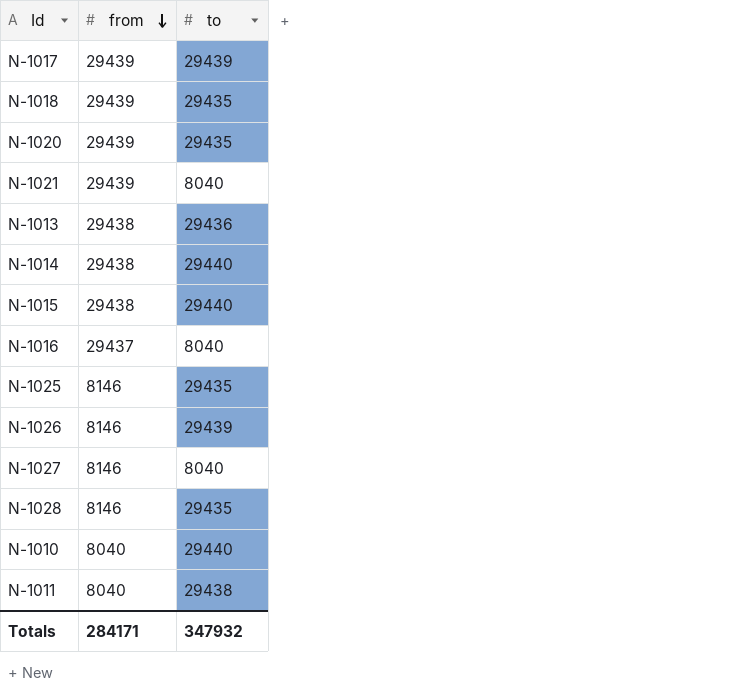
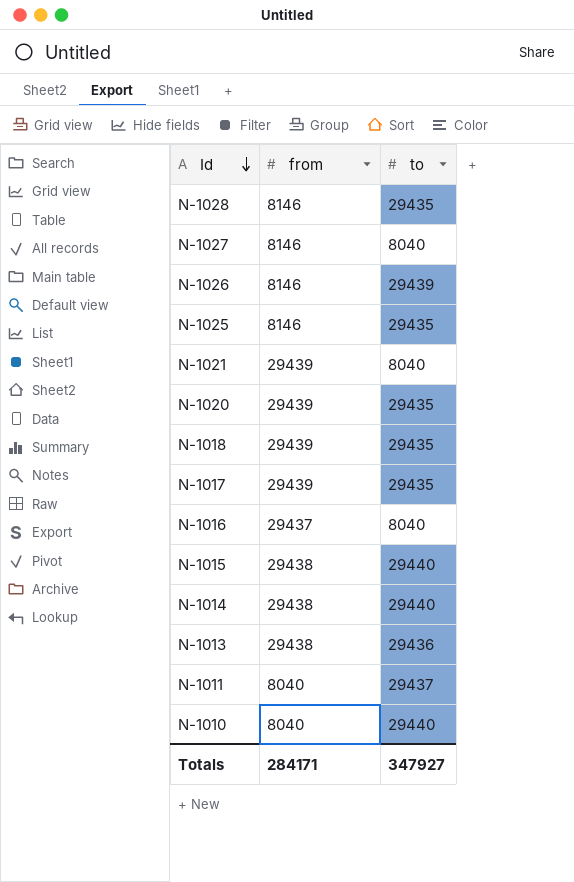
row order: from descending -> Id descending
N-1017 | to: 29439 -> 29435
N-1011 | to: 29438 -> 29437
Totals | to: 347932 -> 347927

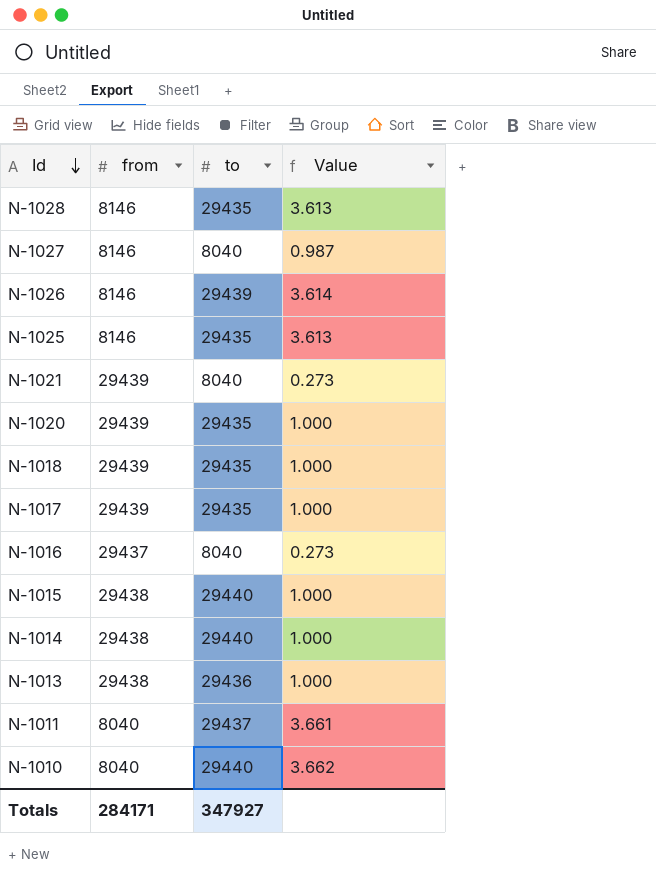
column Value | formula: none -> [to] / [from]

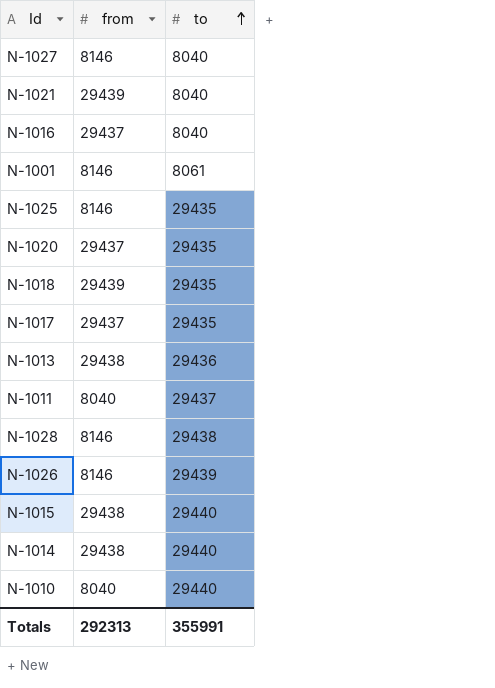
row order: Id descending -> to ascending
column Value | formula: [to] / [from] -> none
row N-1001: none -> 8146 | 8061
N-1020 | from: 29439 -> 29437
N-1017 | from: 29439 -> 29437
N-1028 | to: 29435 -> 29438
Totals | from: 284171 -> 292313
Totals | to: 347927 -> 355991

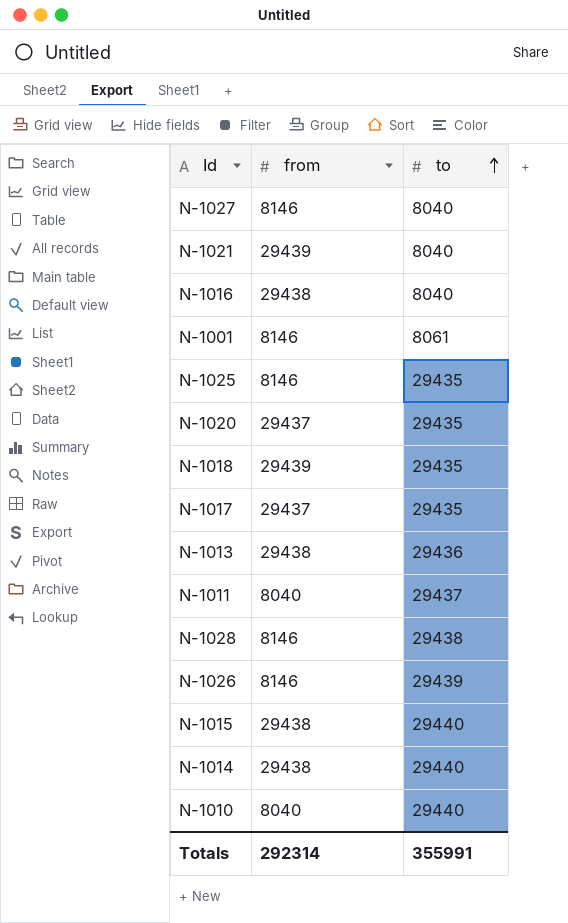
N-1016 | from: 29437 -> 29438
Totals | from: 292313 -> 292314

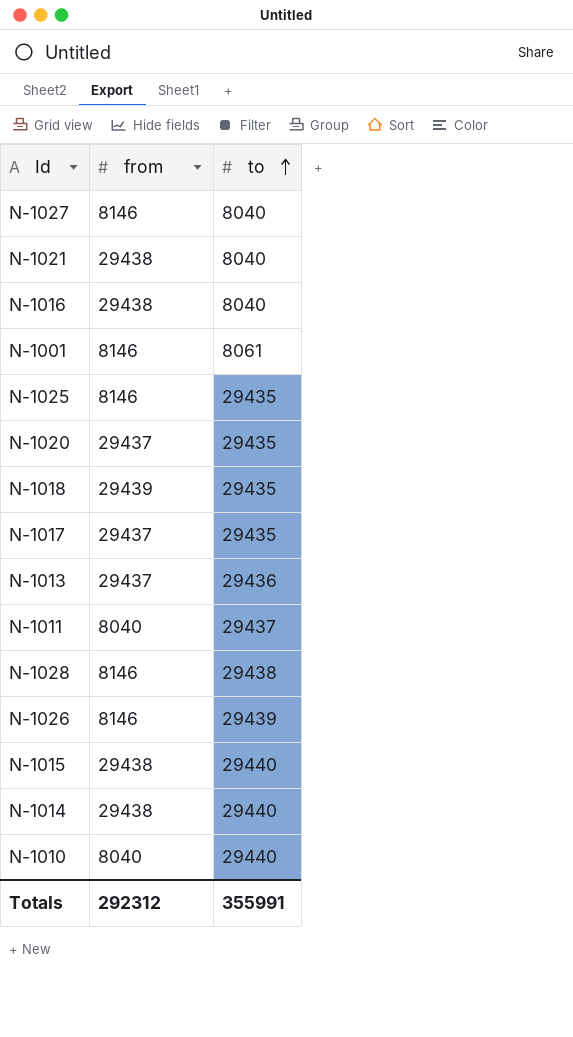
N-1021 | from: 29439 -> 29438
N-1013 | from: 29438 -> 29437
Totals | from: 292314 -> 292312

